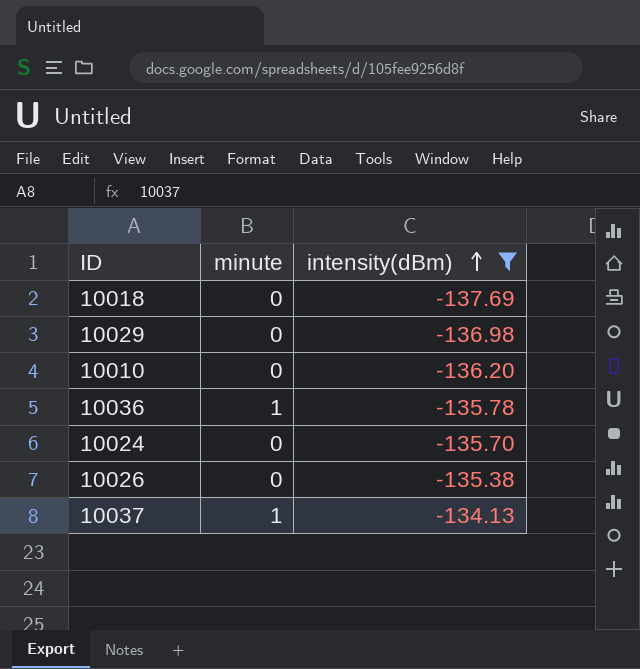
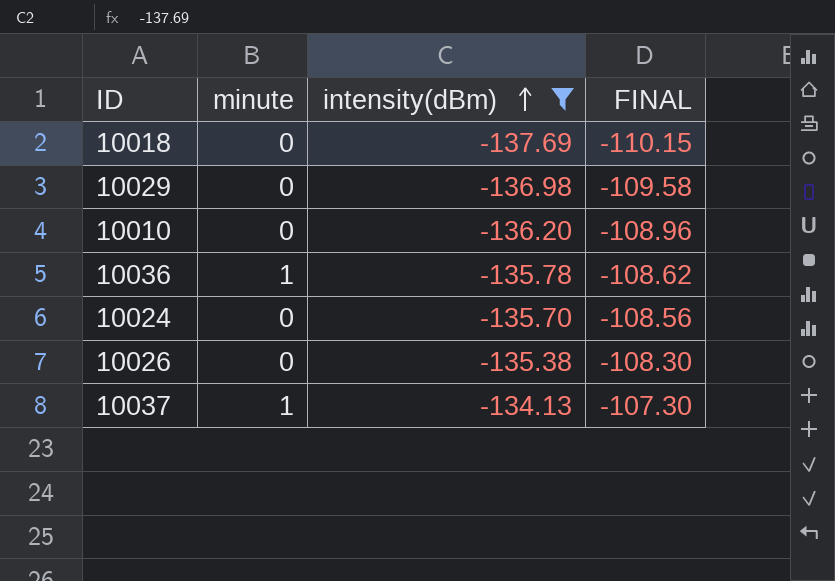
column FINAL | formula: none -> [intensity(dBm)] * 0.8

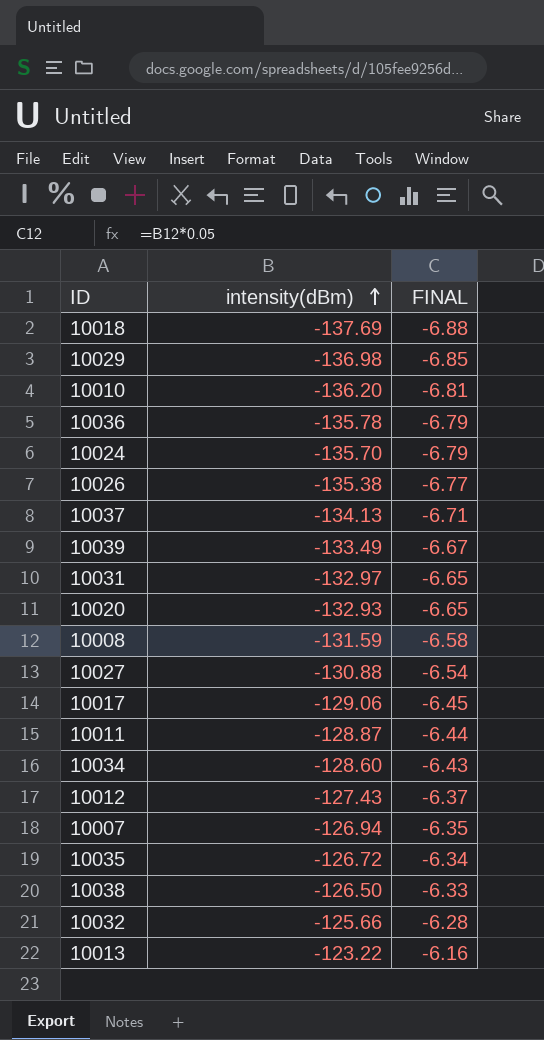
filter: intensity(dBm) <= -134.13 -> none
column minute | position: 2 -> none
column FINAL | formula: [intensity(dBm)] * 0.8 -> [intensity(dBm)] * 0.05

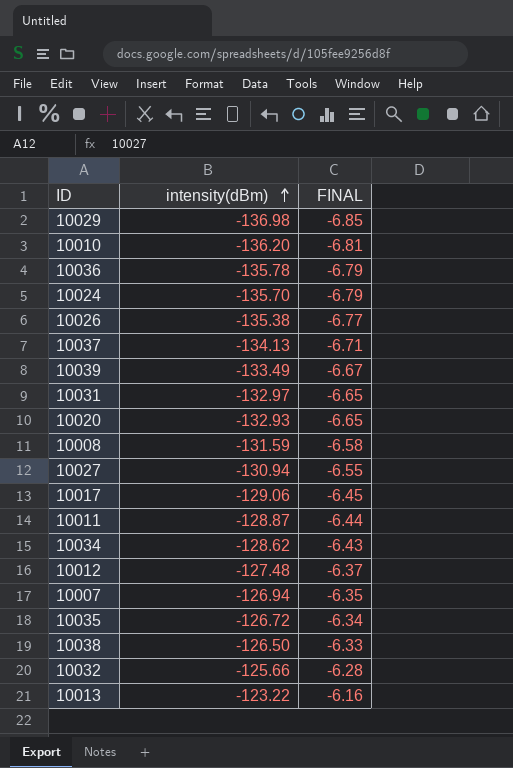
row 10018: -137.69 | -6.88 -> none
10027 | intensity(dBm): -130.88 -> -130.94
10027 | FINAL: -6.54 -> -6.55
10034 | intensity(dBm): -128.60 -> -128.62
10012 | intensity(dBm): -127.43 -> -127.48

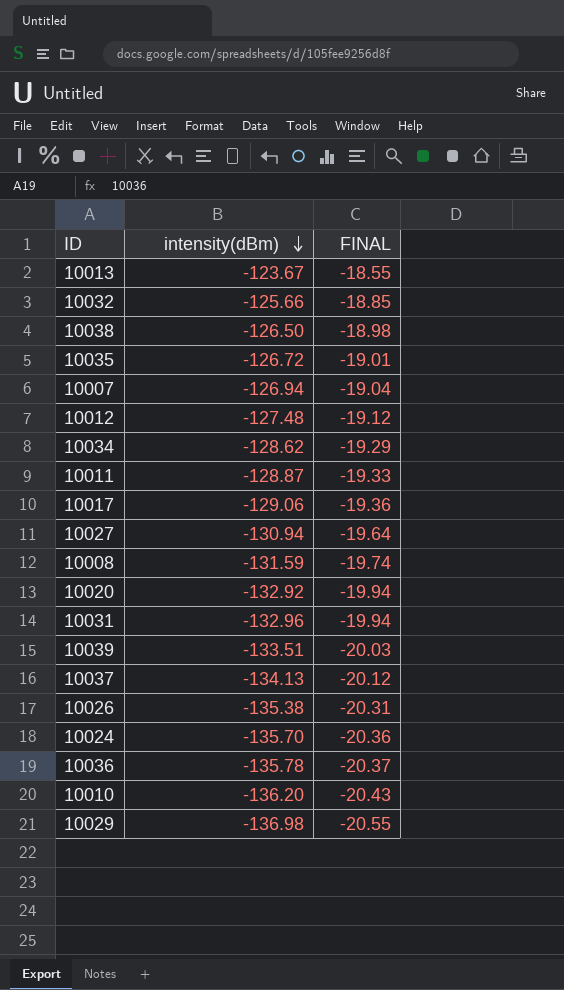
row order: intensity(dBm) ascending -> intensity(dBm) descending
column FINAL | formula: [intensity(dBm)] * 0.05 -> [intensity(dBm)] * 0.15
10013 | intensity(dBm): -123.22 -> -123.67
10020 | intensity(dBm): -132.93 -> -132.92
10031 | intensity(dBm): -132.97 -> -132.96
10039 | intensity(dBm): -133.49 -> -133.51

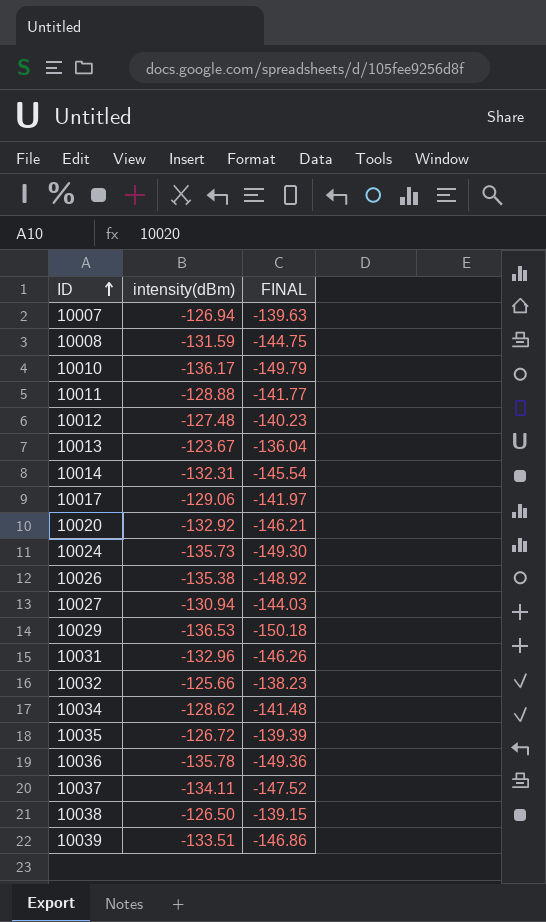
row order: intensity(dBm) descending -> ID ascending
column FINAL | formula: [intensity(dBm)] * 0.15 -> [intensity(dBm)] * 1.1
10010 | intensity(dBm): -136.20 -> -136.17
10011 | intensity(dBm): -128.87 -> -128.88
row 10014: none -> -132.31 | -145.54
10024 | intensity(dBm): -135.70 -> -135.73
10029 | intensity(dBm): -136.98 -> -136.53
10037 | intensity(dBm): -134.13 -> -134.11

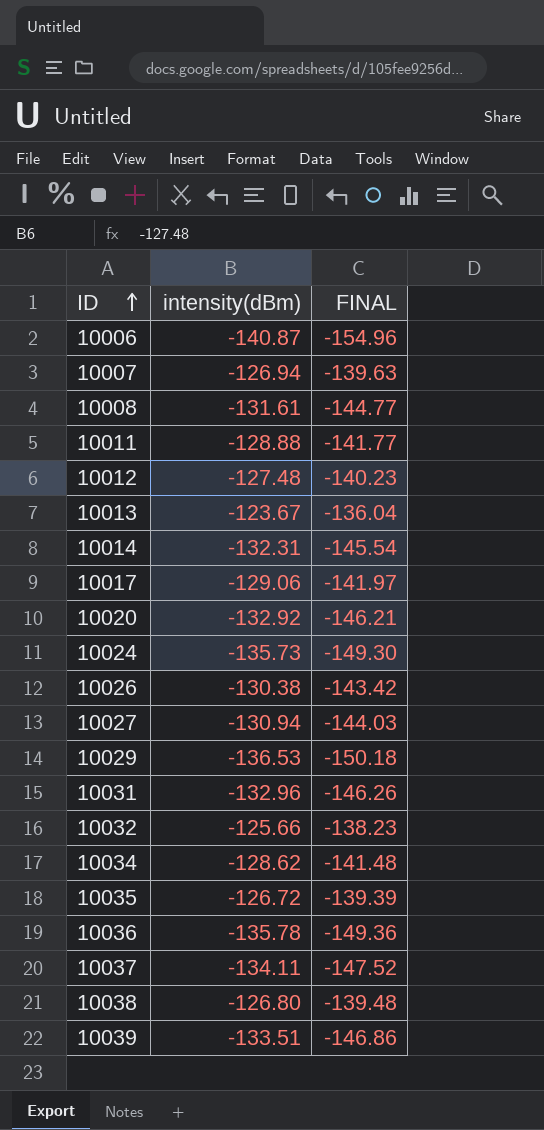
row 10010: -136.17 | -149.79 -> none
row 10006: none -> -140.87 | -154.96
10008 | intensity(dBm): -131.59 -> -131.61
10008 | FINAL: -144.75 -> -144.77
10026 | intensity(dBm): -135.38 -> -130.38
10026 | FINAL: -148.92 -> -143.42
10038 | intensity(dBm): -126.50 -> -126.80
10038 | FINAL: -139.15 -> -139.48

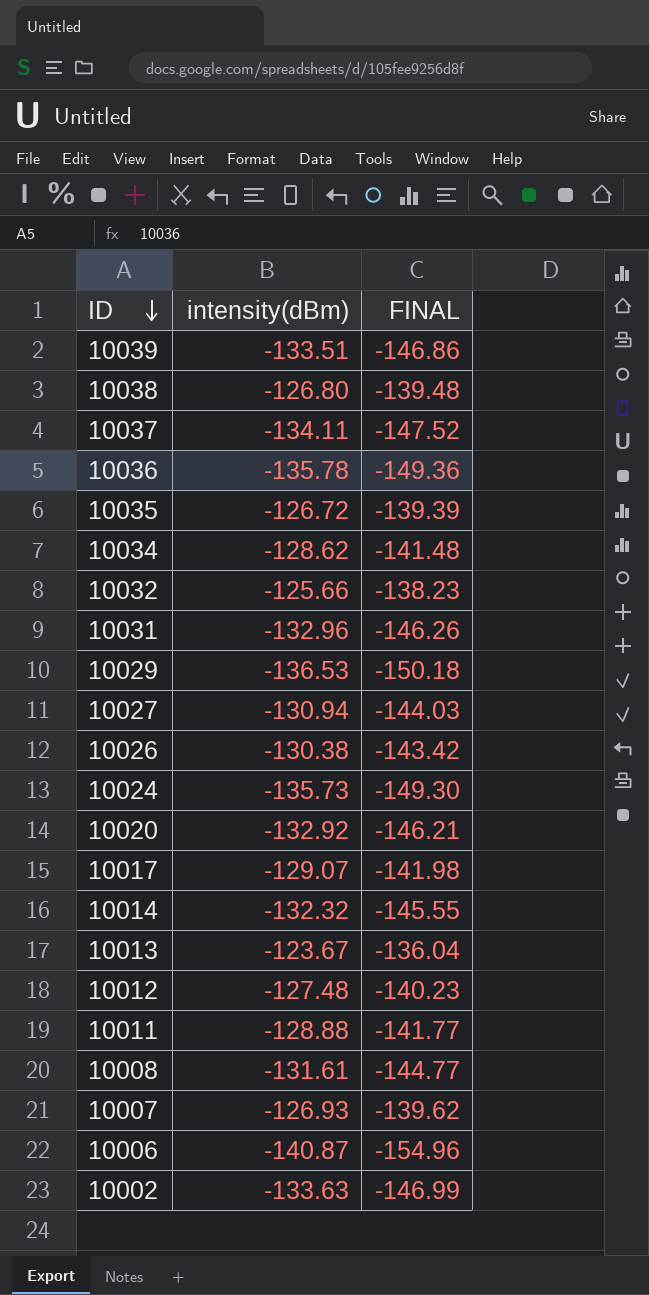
row order: ID ascending -> ID descending
10017 | intensity(dBm): -129.06 -> -129.07
10017 | FINAL: -141.97 -> -141.98
10014 | intensity(dBm): -132.31 -> -132.32
10014 | FINAL: -145.54 -> -145.55
10007 | intensity(dBm): -126.94 -> -126.93
10007 | FINAL: -139.63 -> -139.62
row 10002: none -> -133.63 | -146.99

